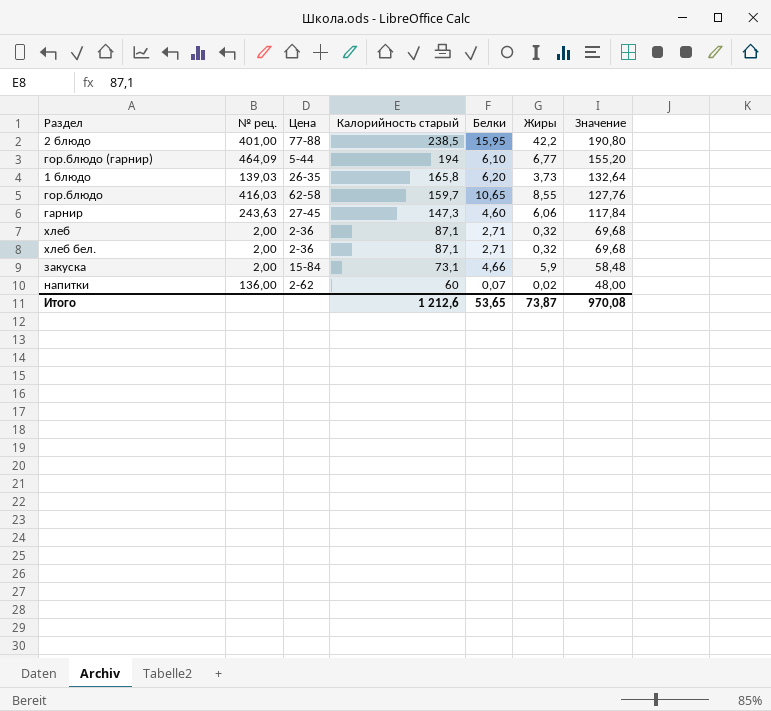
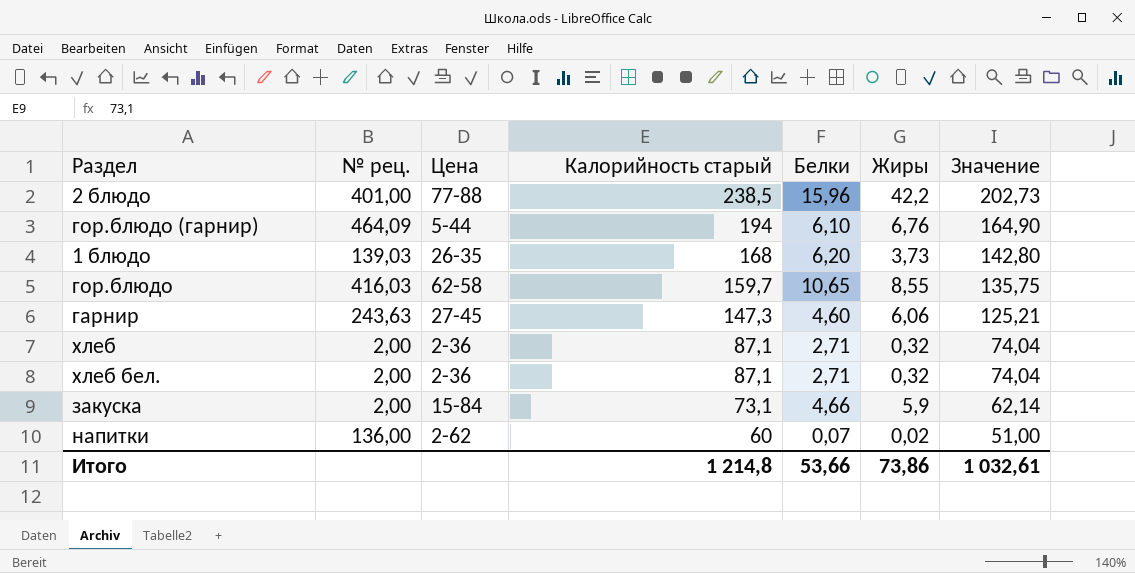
column Значение | formula: [Калорийность старый] * 0,8 -> [Калорийность старый] * 0,85
2 блюдо | Белки: 15,95 -> 15,96
гор.блюдо (гарнир) | Жиры: 6,77 -> 6,76
1 блюдо | Калорийность старый: 165,8 -> 168
Итого | Калорийность старый: 1 212,6 -> 1 214,8
Итого | Белки: 53,65 -> 53,66
Итого | Жиры: 73,87 -> 73,86
Итого | Значение: 970,08 -> 1 032,61

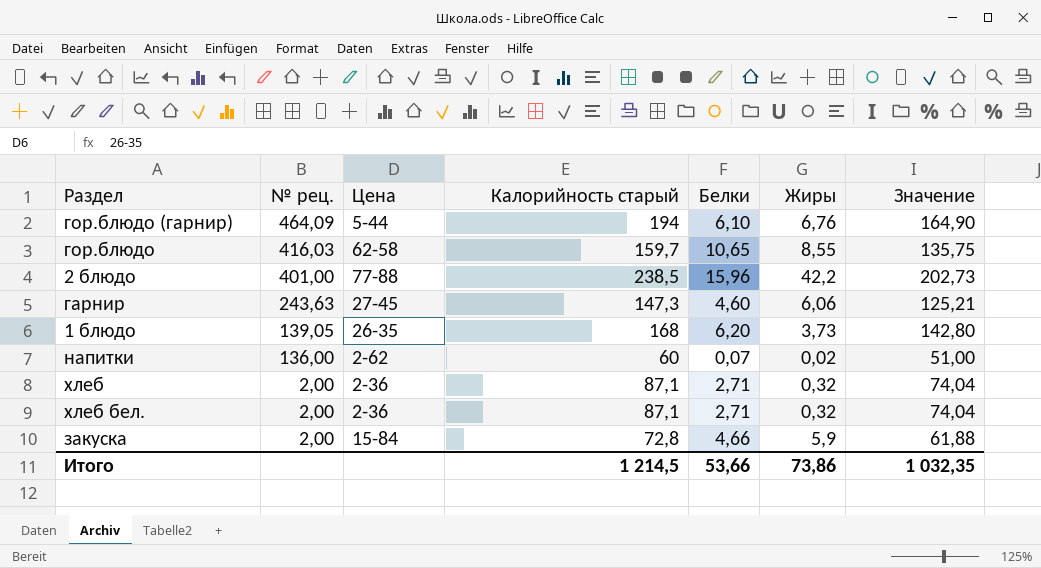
row order: Калорийность старый descending -> № рец. descending
1 блюдо | № рец.: 139,03 -> 139,05
закуска | Калорийность старый: 73,1 -> 72,8
закуска | Значение: 62,14 -> 61,88
Итого | Калорийность старый: 1 214,8 -> 1 214,5
Итого | Значение: 1 032,61 -> 1 032,35

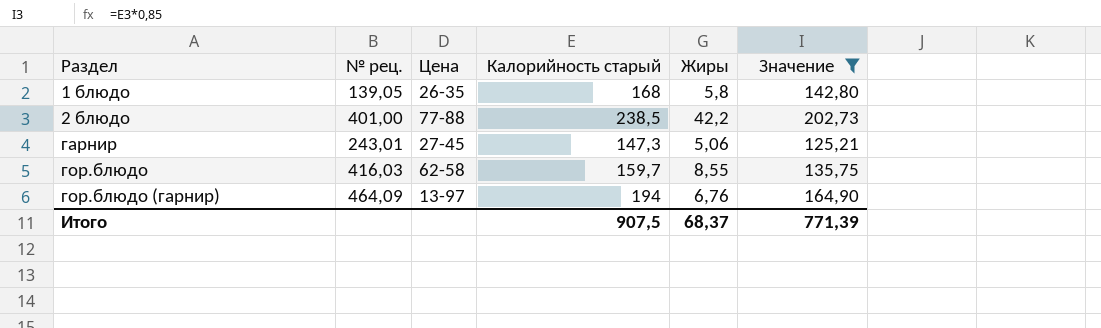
filter: none -> Значение >= 125,21
row order: № рец. descending -> Раздел ascending
column Белки | position: 5 -> none
1 блюдо | Жиры: 3,73 -> 5,8
гарнир | № рец.: 243,63 -> 243,01
гарнир | Жиры: 6,06 -> 5,06
гор.блюдо (гарнир) | Цена: 5-44 -> 13-97
Итого | Калорийность старый: 1 214,5 -> 907,5
Итого | Жиры: 73,86 -> 68,37
Итого | Значение: 1 032,35 -> 771,39

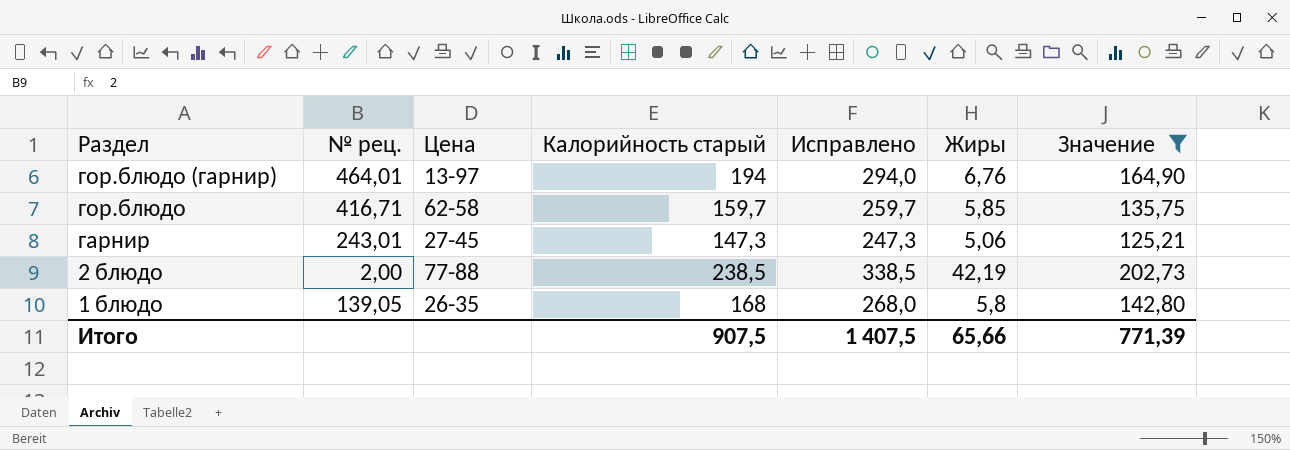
row order: Раздел ascending -> Раздел descending
column Исправлено | formula: none -> [Калорийность старый] + 100
гор.блюдо (гарнир) | № рец.: 464,09 -> 464,01
гор.блюдо | № рец.: 416,03 -> 416,71
гор.блюдо | Жиры: 8,55 -> 5,85
2 блюдо | № рец.: 401,00 -> 2,00
2 блюдо | Жиры: 42,2 -> 42,19
Итого | Жиры: 68,37 -> 65,66

